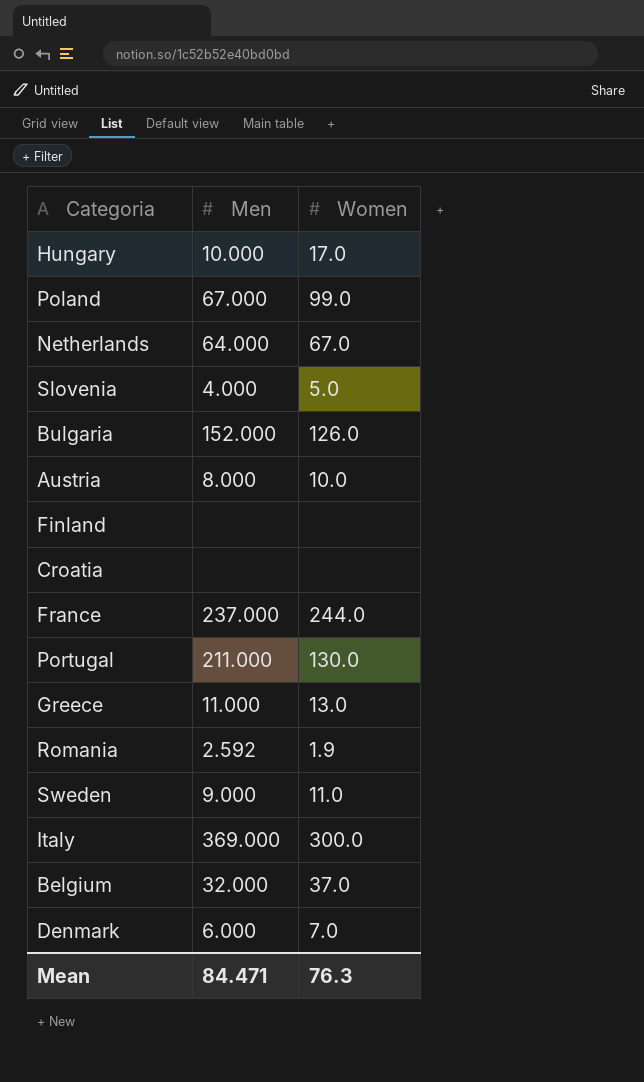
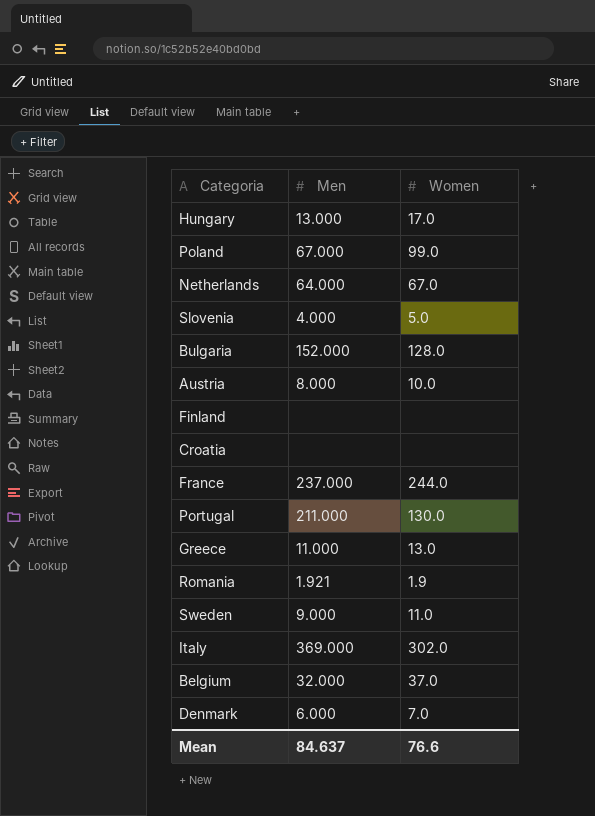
Hungary | Men: 10.000 -> 13.000
Bulgaria | Women: 126.0 -> 128.0
Romania | Men: 2.592 -> 1.921
Italy | Women: 300.0 -> 302.0
Mean | Men: 84.471 -> 84.637
Mean | Women: 76.3 -> 76.6

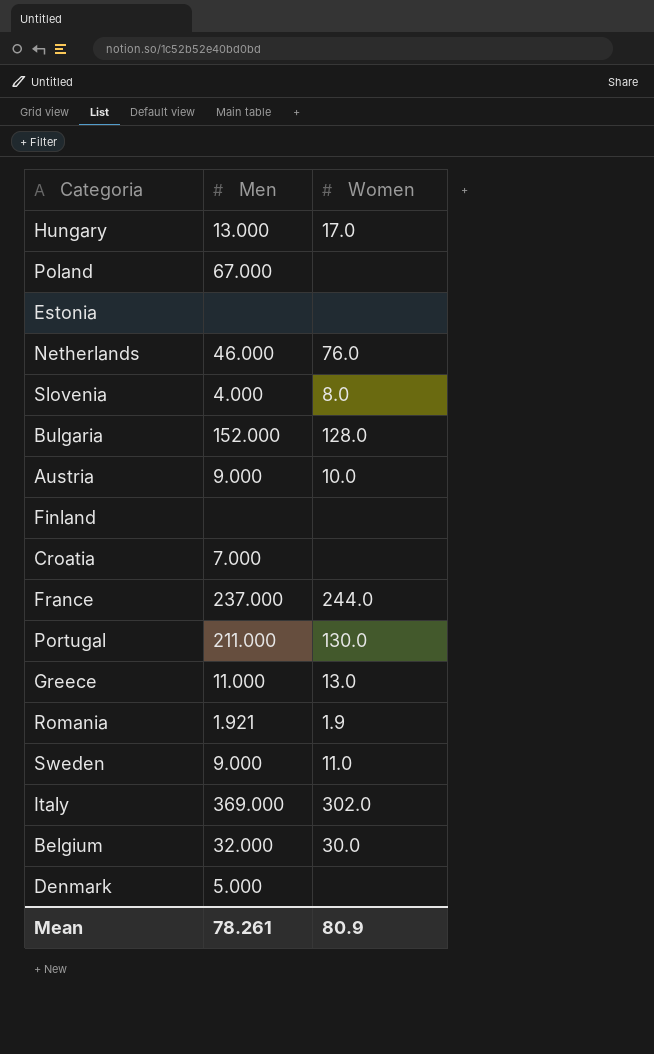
Poland | Women: 99.0 -> none
row Estonia: none -> none | none
Netherlands | Men: 64.000 -> 46.000
Netherlands | Women: 67.0 -> 76.0
Slovenia | Women: 5.0 -> 8.0
Austria | Men: 8.000 -> 9.000
Croatia | Men: none -> 7.000
Belgium | Women: 37.0 -> 30.0
Denmark | Men: 6.000 -> 5.000
Denmark | Women: 7.0 -> none
Mean | Men: 84.637 -> 78.261
Mean | Women: 76.6 -> 80.9

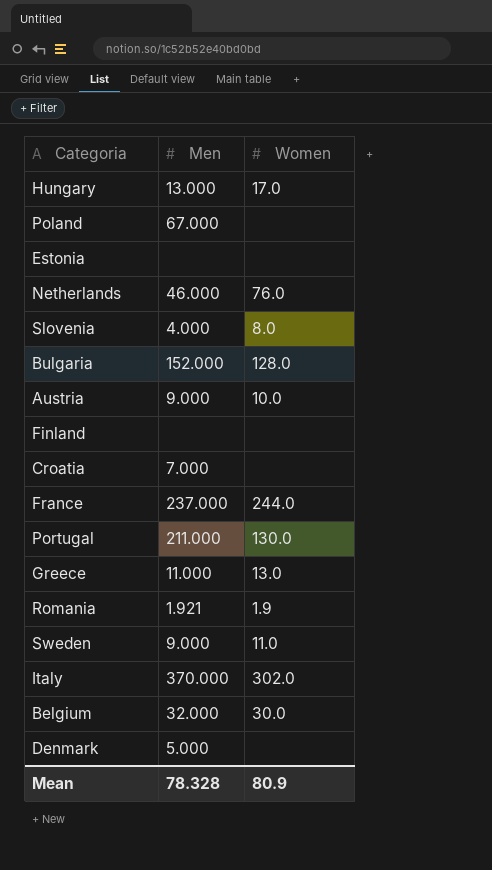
Italy | Men: 369.000 -> 370.000
Mean | Men: 78.261 -> 78.328

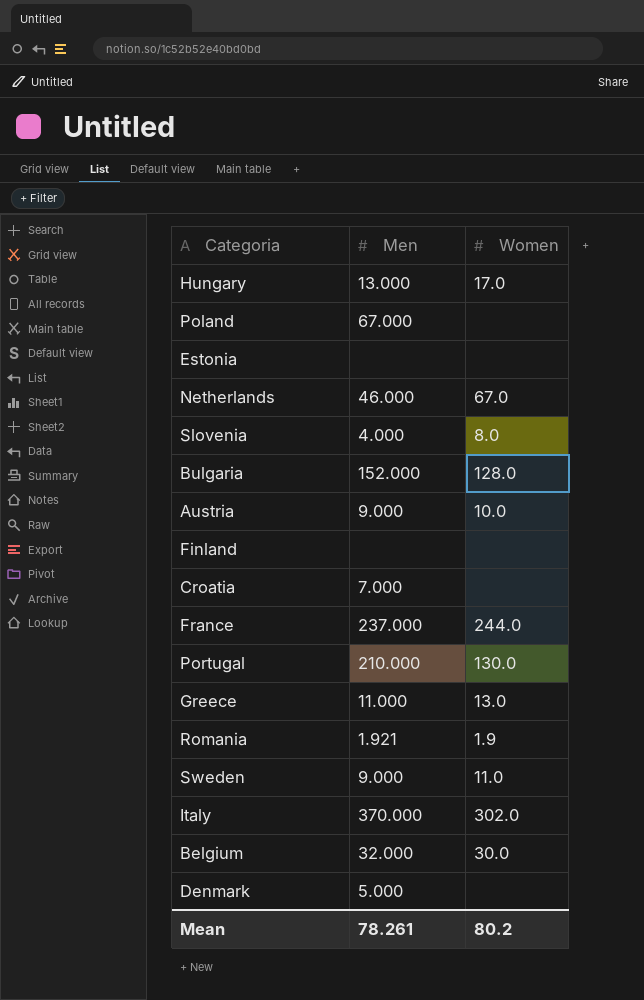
Netherlands | Women: 76.0 -> 67.0
Portugal | Men: 211.000 -> 210.000
Mean | Men: 78.328 -> 78.261
Mean | Women: 80.9 -> 80.2

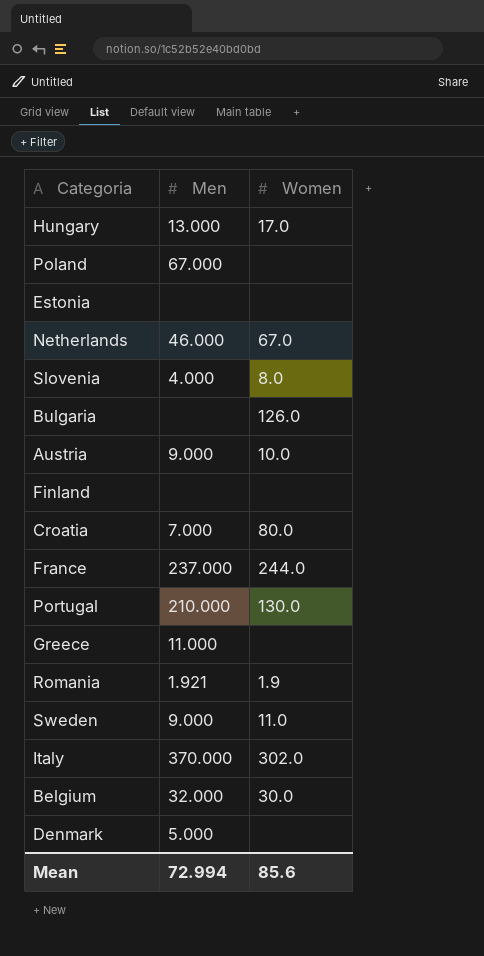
Bulgaria | Men: 152.000 -> none
Bulgaria | Women: 128.0 -> 126.0
Croatia | Women: none -> 80.0
Greece | Women: 13.0 -> none
Mean | Men: 78.261 -> 72.994
Mean | Women: 80.2 -> 85.6

